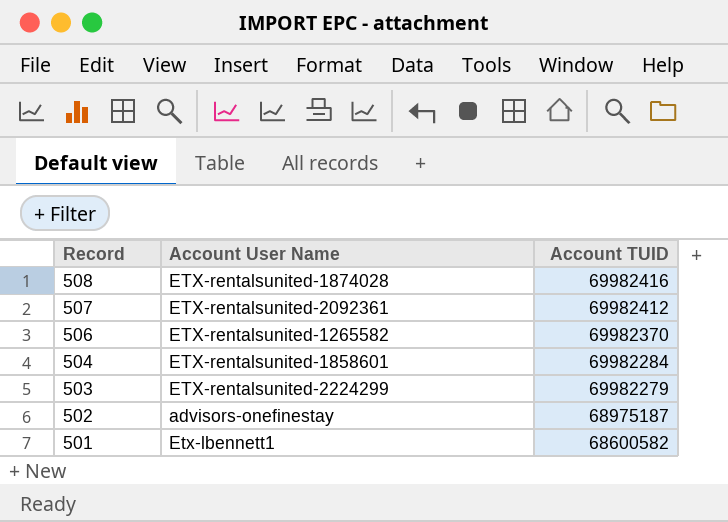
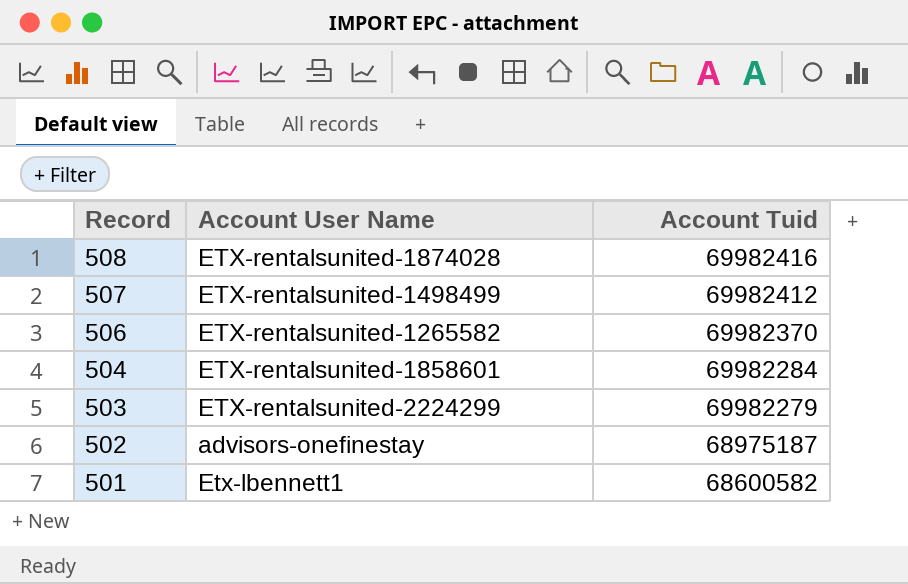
column name: Account TUID -> Account Tuid
507 | Account User Name: ETX-rentalsunited-2092361 -> ETX-rentalsunited-1498499

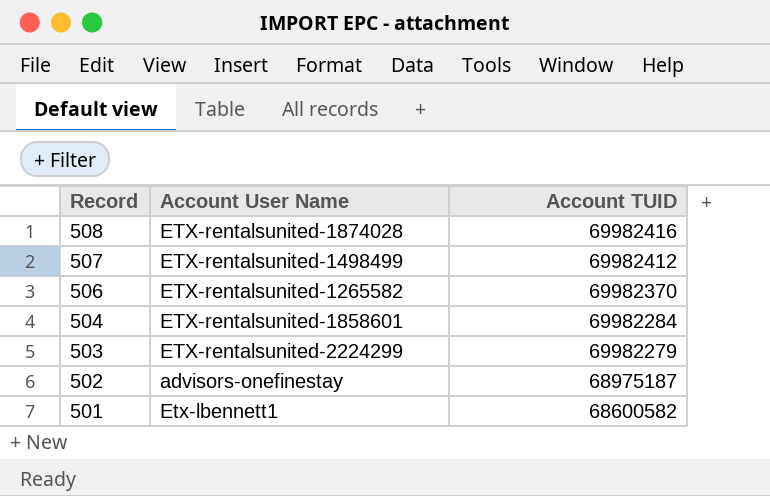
column name: Account Tuid -> Account TUID

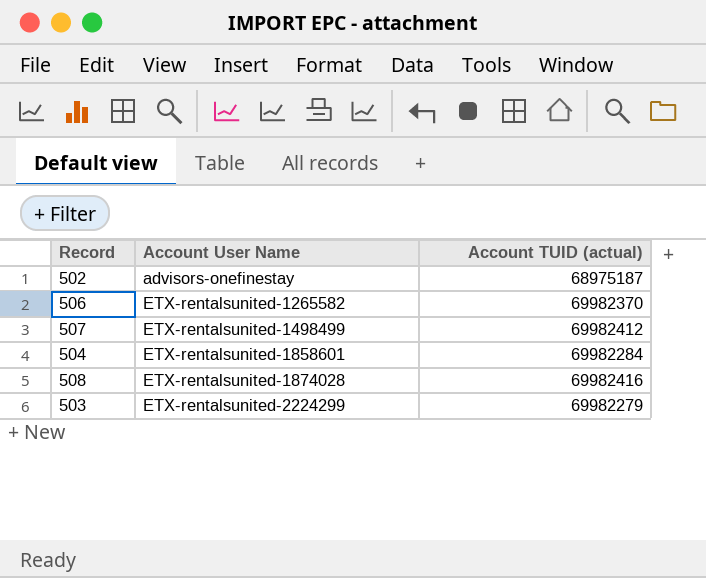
row order: Record descending -> Account User Name ascending
column name: Account TUID -> Account TUID (actual)
row 501: Etx-lbennett1 | 68600582 -> none

